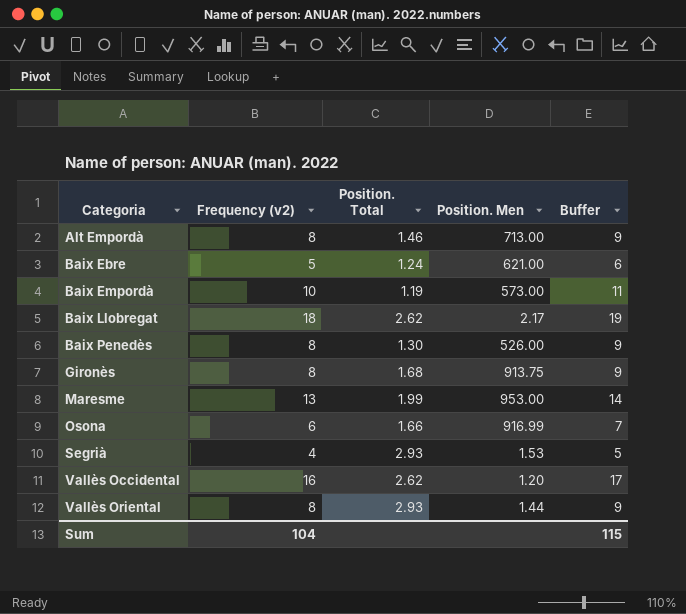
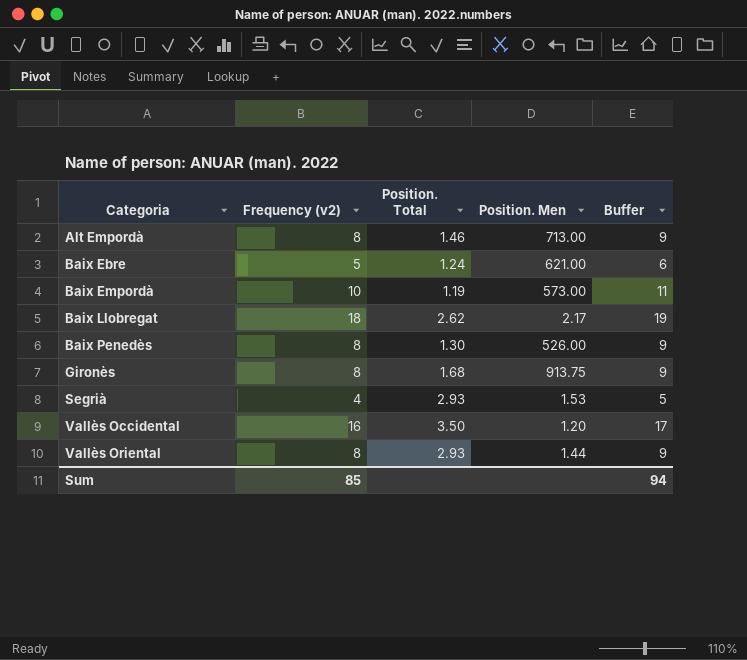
row Maresme: 13 | 1.99 | 953.00 | 14 -> none
row Osona: 6 | 1.66 | 916.99 | 7 -> none
Vallès Occidental | Position. Total: 2.62 -> 3.50
Sum | Frequency (v2): 104 -> 85
Sum | Buffer: 115 -> 94

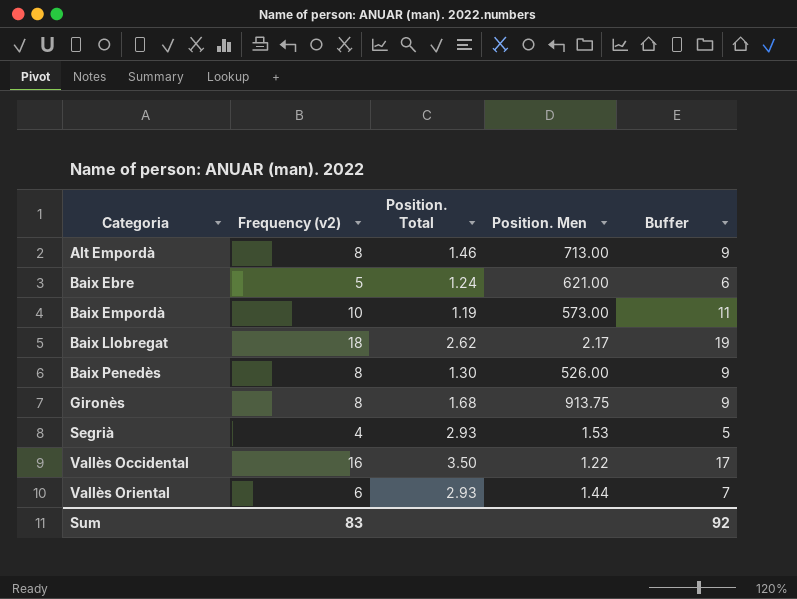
Vallès Occidental | Position. Men: 1.20 -> 1.22
Vallès Oriental | Frequency (v2): 8 -> 6
Vallès Oriental | Buffer: 9 -> 7
Sum | Frequency (v2): 85 -> 83
Sum | Buffer: 94 -> 92

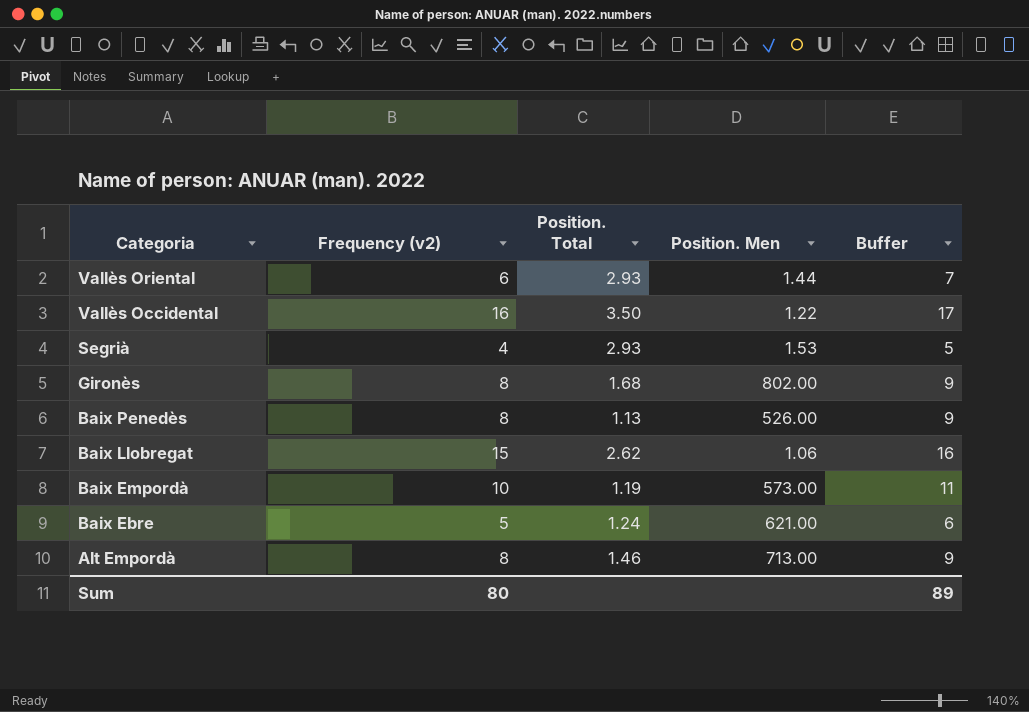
row order: Categoria ascending -> Categoria descending
Gironès | Position. Men: 913.75 -> 802.00
Baix Penedès | Position. Total: 1.30 -> 1.13
Baix Llobregat | Frequency (v2): 18 -> 15
Baix Llobregat | Position. Men: 2.17 -> 1.06
Baix Llobregat | Buffer: 19 -> 16
Sum | Frequency (v2): 83 -> 80
Sum | Buffer: 92 -> 89

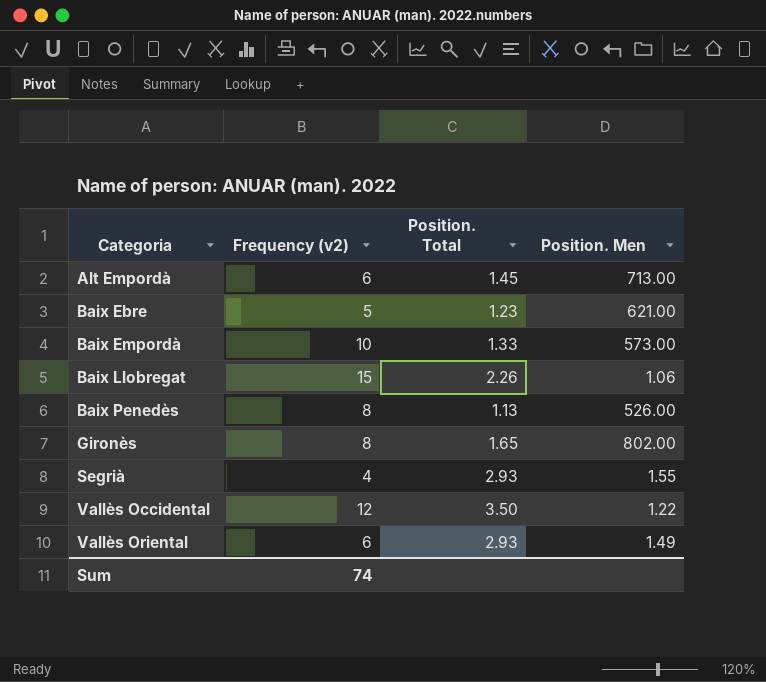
row order: Categoria descending -> Categoria ascending
column Buffer | formula: [Frequency (v2)] + 1 -> none
Alt Empordà | Frequency (v2): 8 -> 6
Alt Empordà | Position. Total: 1.46 -> 1.45
Baix Ebre | Position. Total: 1.24 -> 1.23
Baix Empordà | Position. Total: 1.19 -> 1.33
Baix Llobregat | Position. Total: 2.62 -> 2.26
Gironès | Position. Total: 1.68 -> 1.65
Segrià | Position. Men: 1.53 -> 1.55
Vallès Occidental | Frequency (v2): 16 -> 12
Vallès Oriental | Position. Men: 1.44 -> 1.49
Sum | Frequency (v2): 80 -> 74

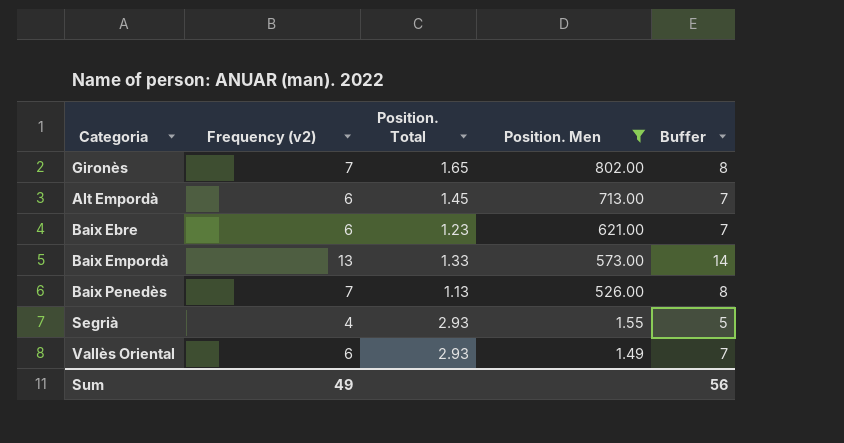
filter: none -> Position. Men >= 1.49
row order: Categoria ascending -> Position. Men descending
column Buffer | formula: none -> [Frequency (v2)] + 1
Gironès | Frequency (v2): 8 -> 7
Baix Ebre | Frequency (v2): 5 -> 6
Baix Empordà | Frequency (v2): 10 -> 13
Baix Penedès | Frequency (v2): 8 -> 7
Sum | Frequency (v2): 74 -> 49

